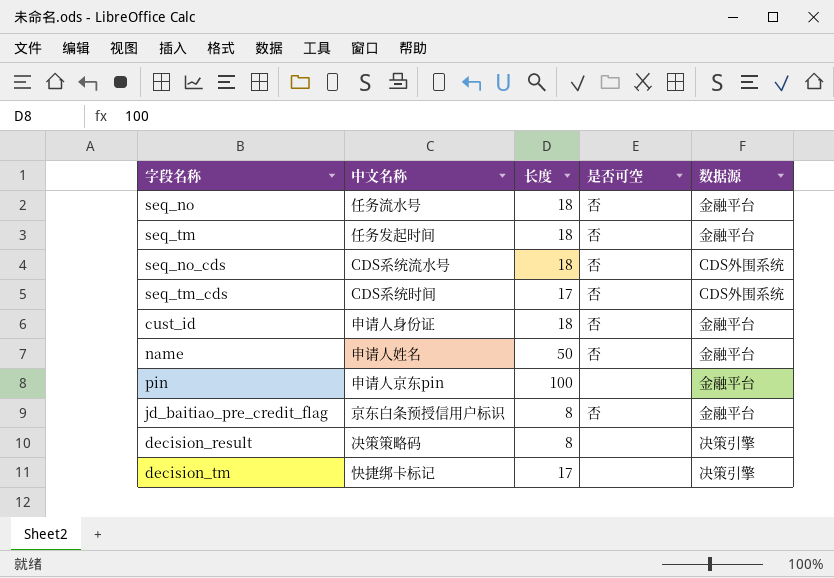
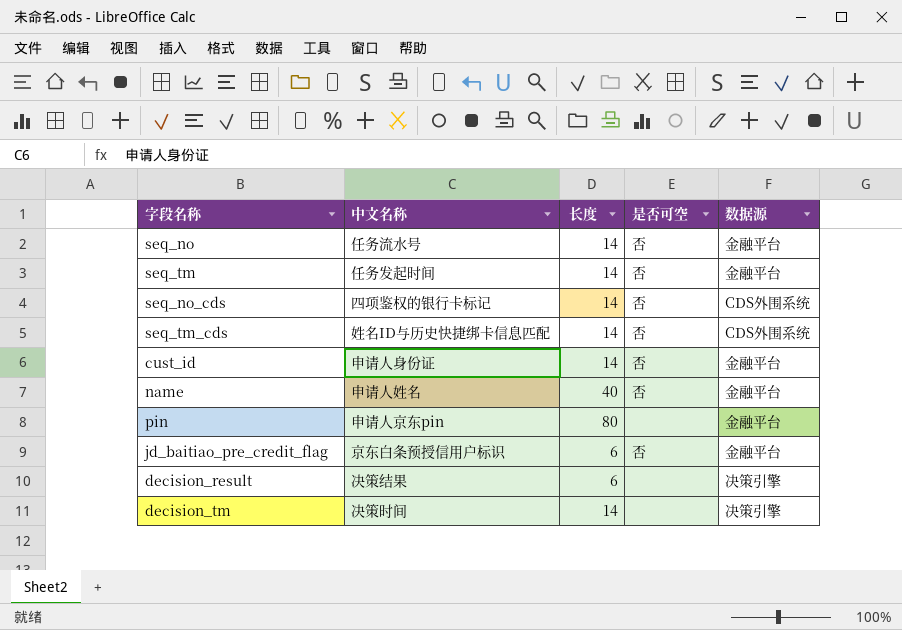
seq_no | 长度: 18 -> 14
seq_tm | 长度: 18 -> 14
seq_no_cds | 中文名称: CDS系统流水号 -> 四项鉴权的银行卡标记
seq_no_cds | 长度: 18 -> 14
seq_tm_cds | 中文名称: CDS系统时间 -> 姓名ID与历史快捷绑卡信息匹配
seq_tm_cds | 长度: 17 -> 14
cust_id | 长度: 18 -> 14
name | 长度: 50 -> 40
pin | 长度: 100 -> 80
jd_baitiao_pre_credit_flag | 长度: 8 -> 6
decision_result | 中文名称: 决策策略码 -> 决策结果
decision_result | 长度: 8 -> 6
decision_tm | 中文名称: 快捷绑卡标记 -> 决策时间
decision_tm | 长度: 17 -> 14

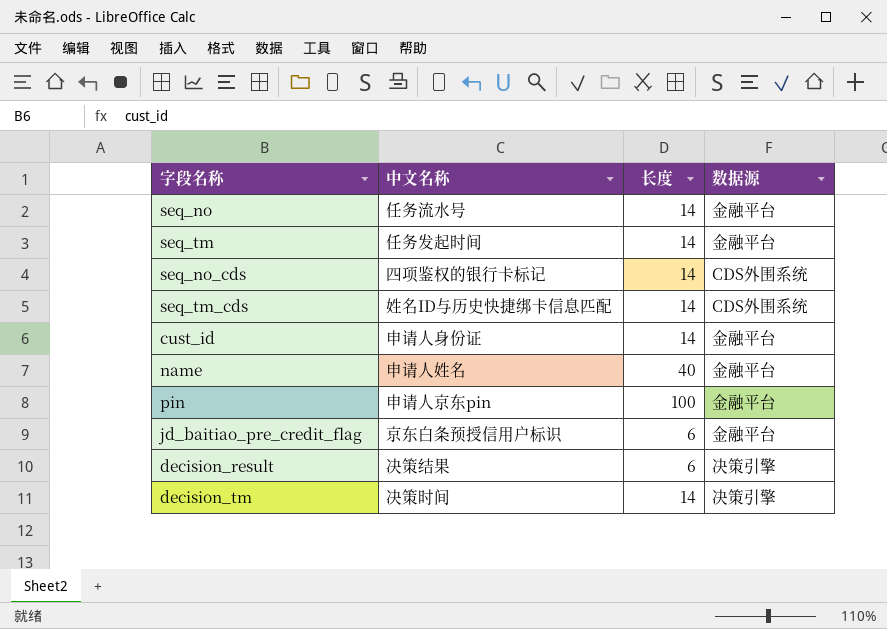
column 是否可空 | position: 4 -> none
pin | 长度: 80 -> 100

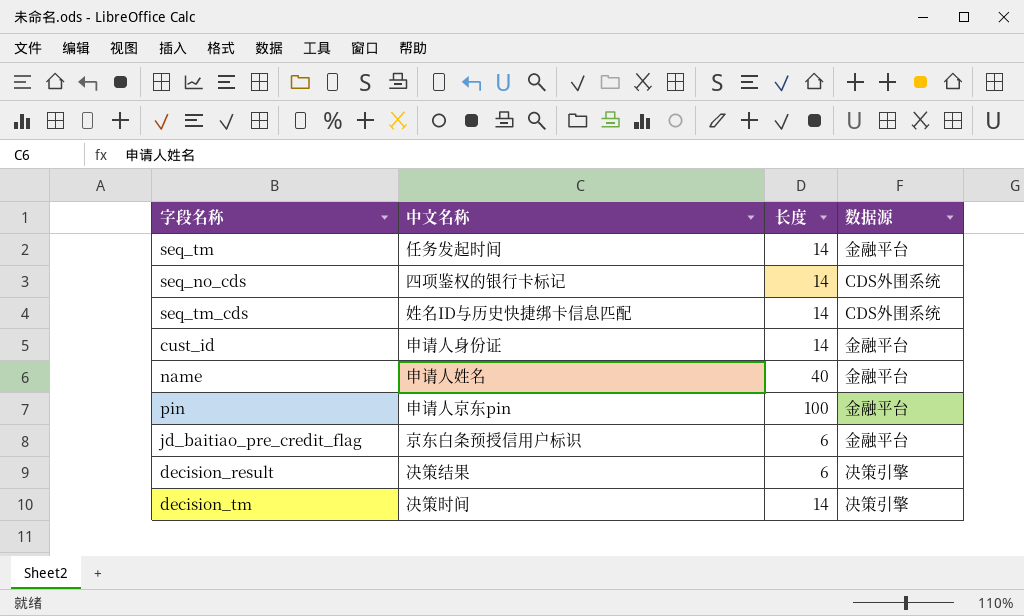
row seq_no: 任务流水号 | 14 | 金融平台 -> none

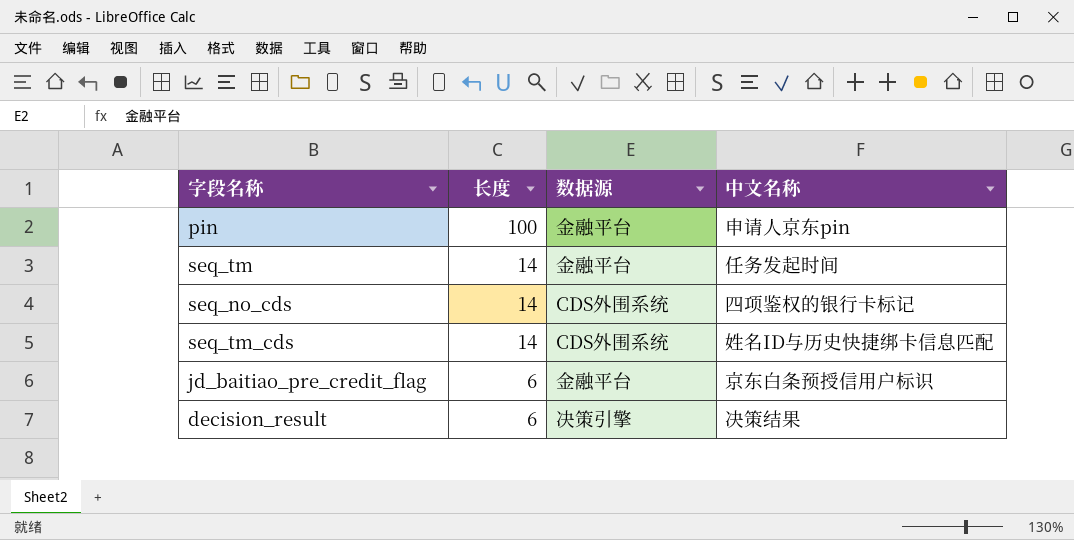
row order: none -> 长度 descending
column 中文名称 | position: 2 -> 4
row cust_id: 申请人身份证 | 14 | 金融平台 -> none
row name: 申请人姓名 | 40 | 金融平台 -> none
row decision_tm: 决策时间 | 14 | 决策引擎 -> none

